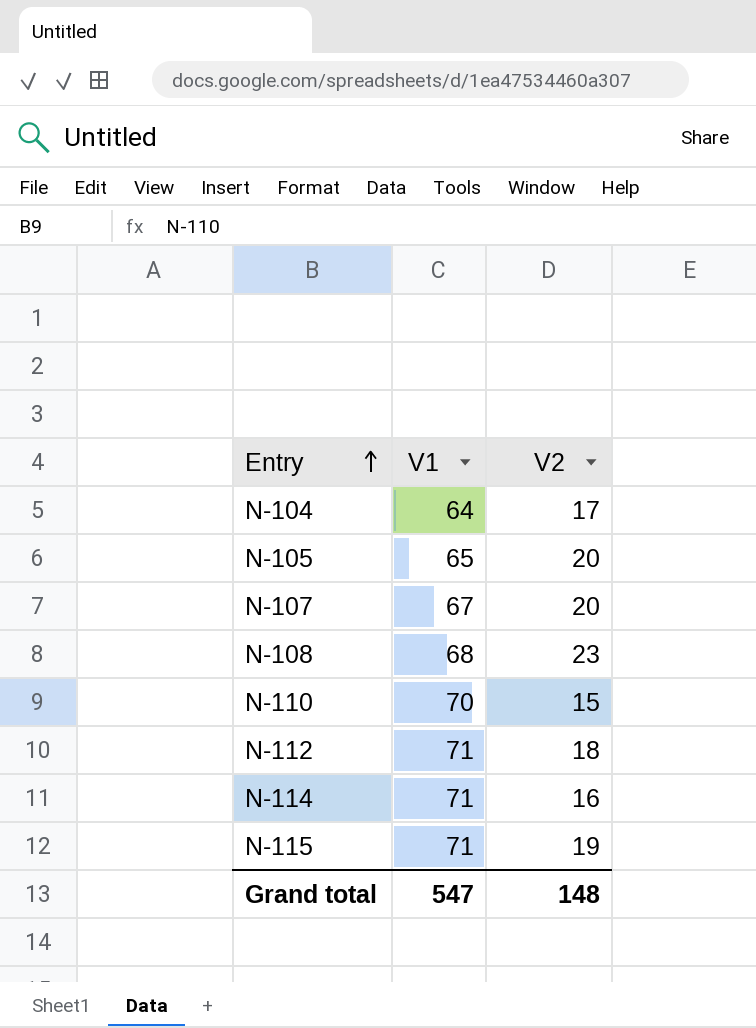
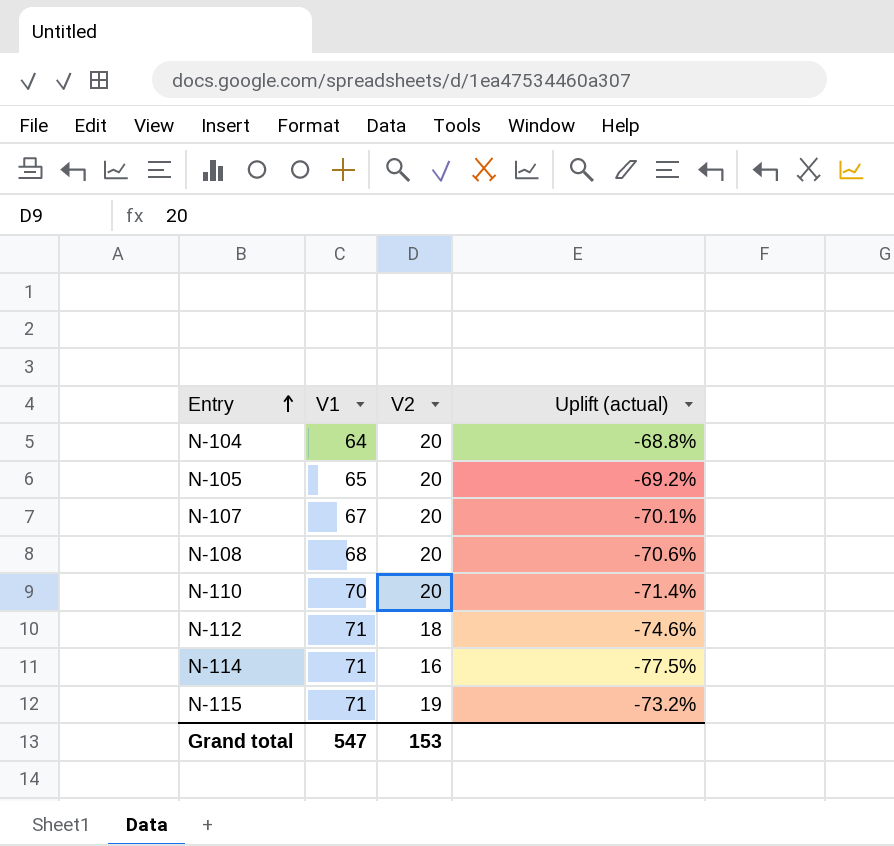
column Uplift (actual) | formula: none -> ([V2] - [V1]) / [V1]
N-104 | V2: 17 -> 20
N-108 | V2: 23 -> 20
N-110 | V2: 15 -> 20
Grand total | V2: 148 -> 153

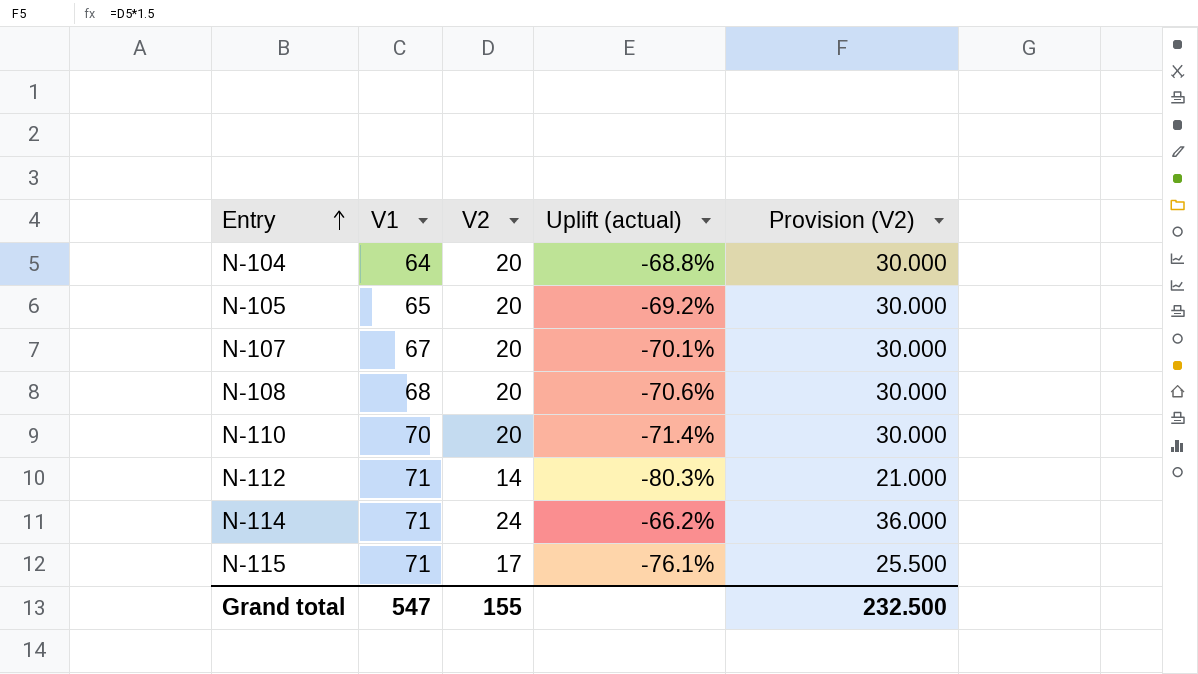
column Provision (V2) | formula: none -> [V2] * 1.5
N-112 | V2: 18 -> 14
N-112 | Uplift (actual): -74.6% -> -80.3%
N-114 | V2: 16 -> 24
N-114 | Uplift (actual): -77.5% -> -66.2%
N-115 | V2: 19 -> 17
N-115 | Uplift (actual): -73.2% -> -76.1%
Grand total | V2: 153 -> 155

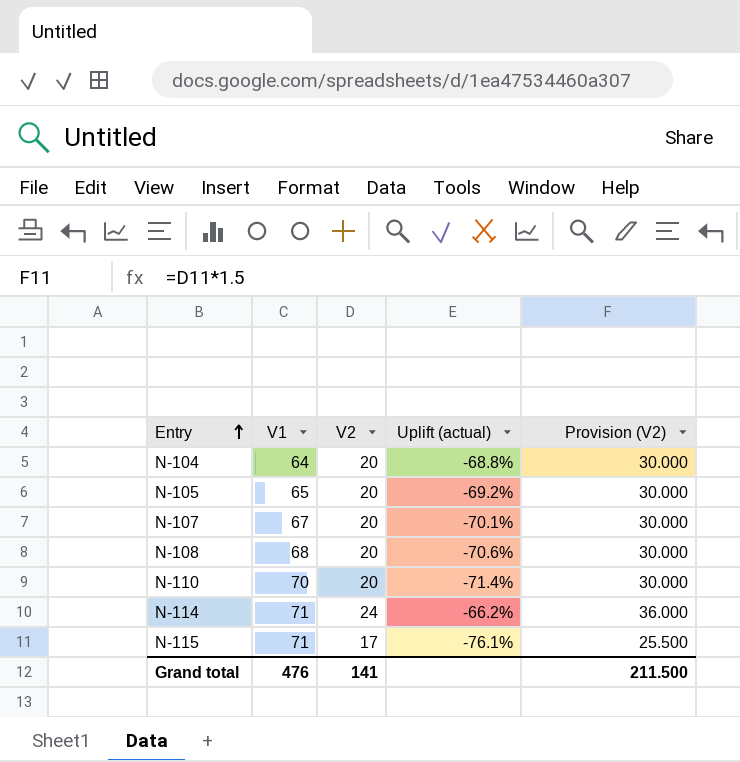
row N-112: 71 | 14 | -80.3% | 21.000 -> none
Grand total | V1: 547 -> 476
Grand total | V2: 155 -> 141
Grand total | Provision (V2): 232.500 -> 211.500

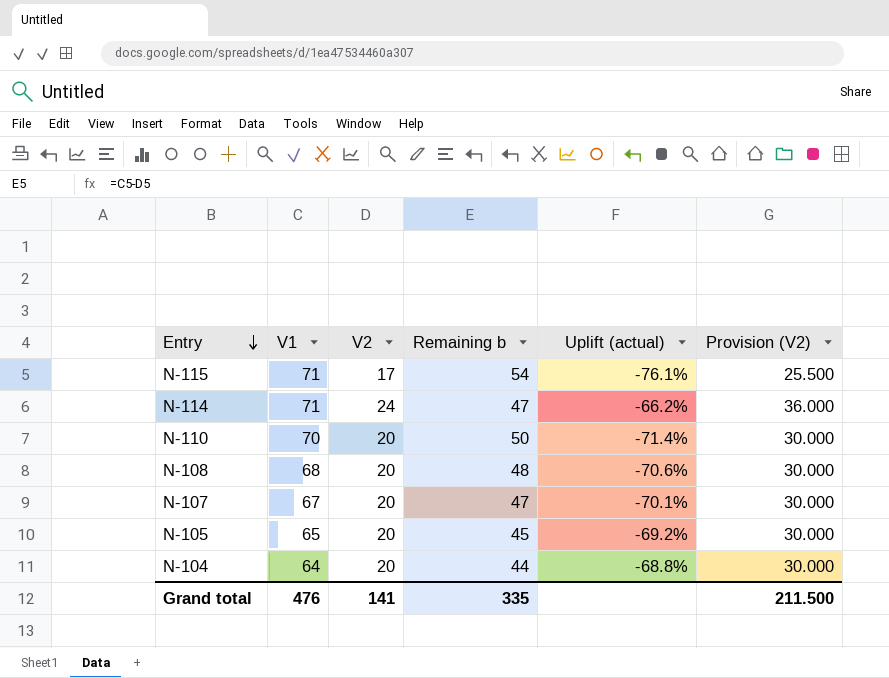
row order: Entry ascending -> Entry descending
column Remaining b | formula: none -> [V1] - [V2]

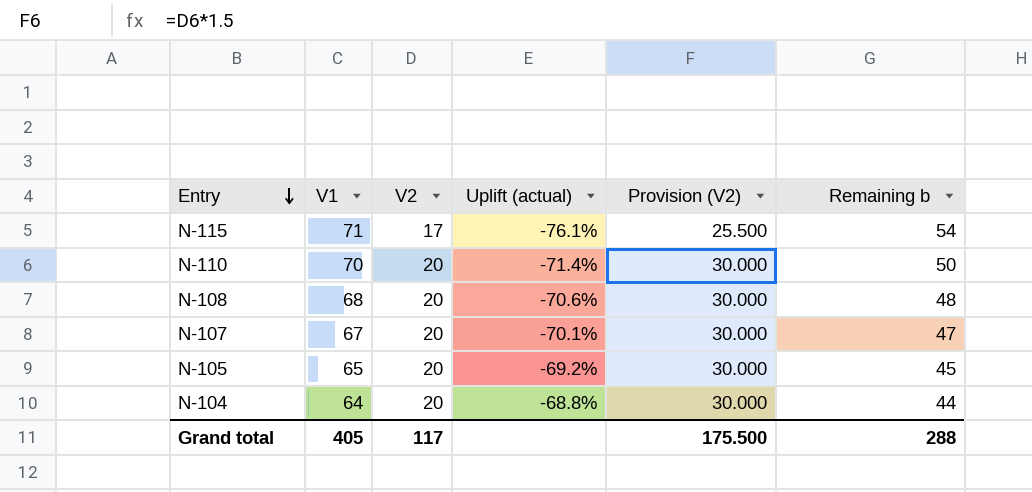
column Remaining b | position: 4 -> 6
row N-114: 71 | 24 | 47 | -66.2% | 36.000 -> none
Grand total | V1: 476 -> 405
Grand total | V2: 141 -> 117
Grand total | Provision (V2): 211.500 -> 175.500
Grand total | Remaining b: 335 -> 288

